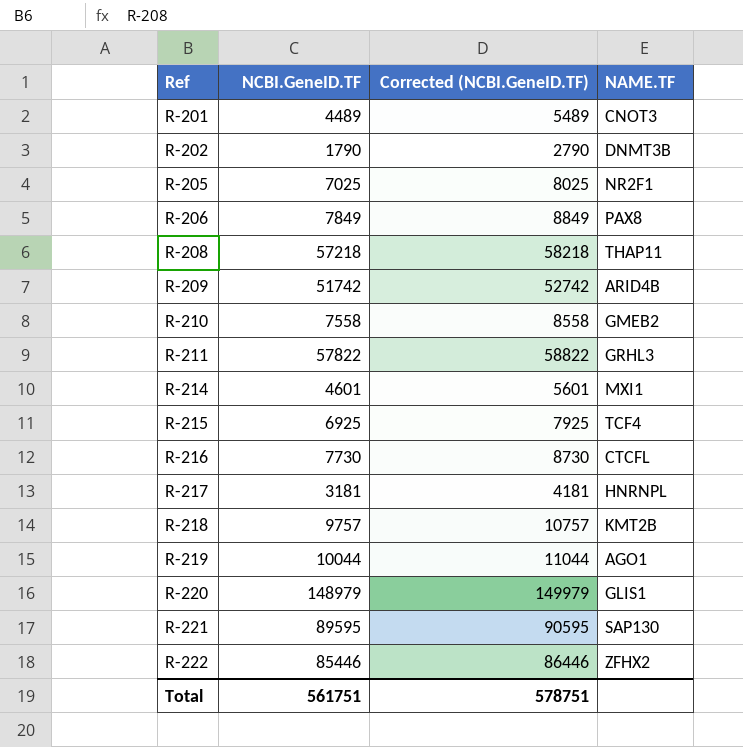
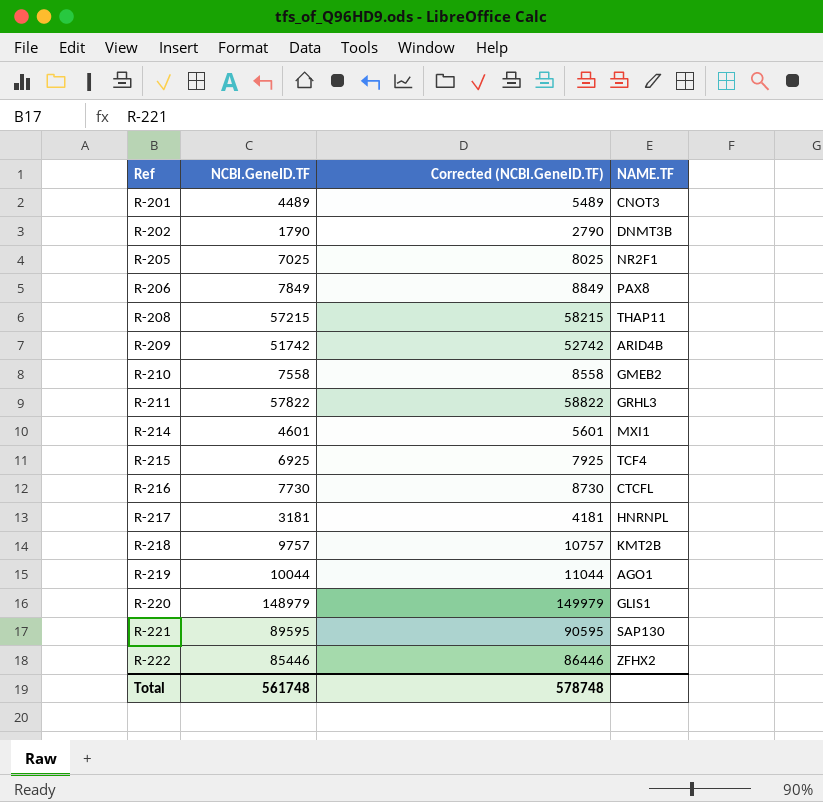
R-208 | NCBI.GeneID.TF: 57218 -> 57215
R-208 | Corrected (NCBI.GeneID.TF): 58218 -> 58215
Total | NCBI.GeneID.TF: 561751 -> 561748
Total | Corrected (NCBI.GeneID.TF): 578751 -> 578748

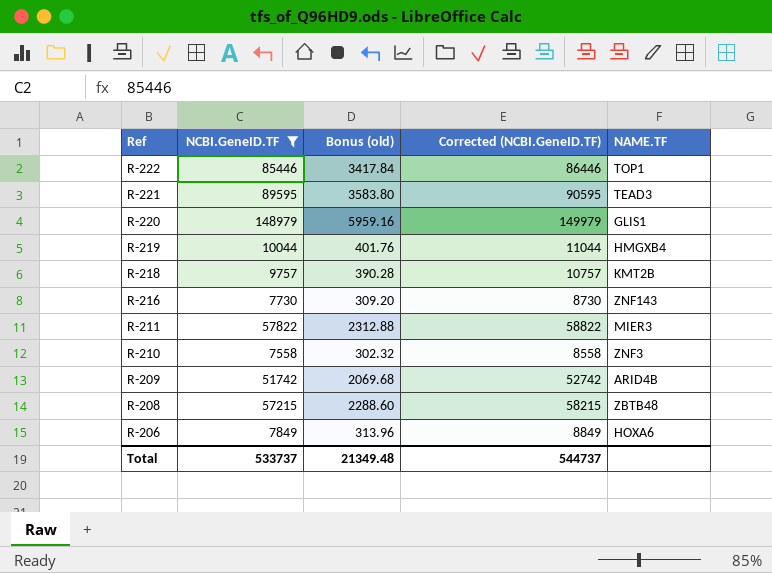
filter: none -> NCBI.GeneID.TF >= 7558
row order: Ref ascending -> Ref descending
column Bonus (old) | formula: none -> [NCBI.GeneID.TF] * 0.04
R-222 | NAME.TF: ZFHX2 -> TOP1
R-221 | NAME.TF: SAP130 -> TEAD3
R-219 | NAME.TF: AGO1 -> HMGXB4
R-216 | NAME.TF: CTCFL -> ZNF143
R-211 | NAME.TF: GRHL3 -> MIER3
R-210 | NAME.TF: GMEB2 -> ZNF3
R-208 | NAME.TF: THAP11 -> ZBTB48
R-206 | NAME.TF: PAX8 -> HOXA6
Total | NCBI.GeneID.TF: 561748 -> 533737
Total | Corrected (NCBI.GeneID.TF): 578748 -> 544737

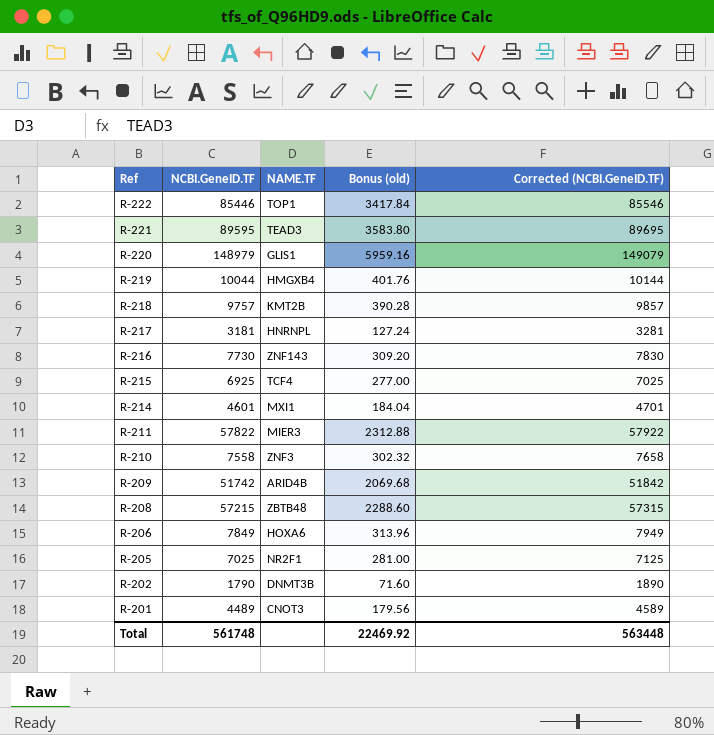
filter: NCBI.GeneID.TF >= 7558 -> none
column NAME.TF | position: 5 -> 3
column Corrected (NCBI.GeneID.TF) | formula: [NCBI.GeneID.TF] + 1000 -> [NCBI.GeneID.TF] + 100
Total | NCBI.GeneID.TF: 533737 -> 561748
Total | Bonus (old): 21349.48 -> 22469.92
Total | Corrected (NCBI.GeneID.TF): 544737 -> 563448

